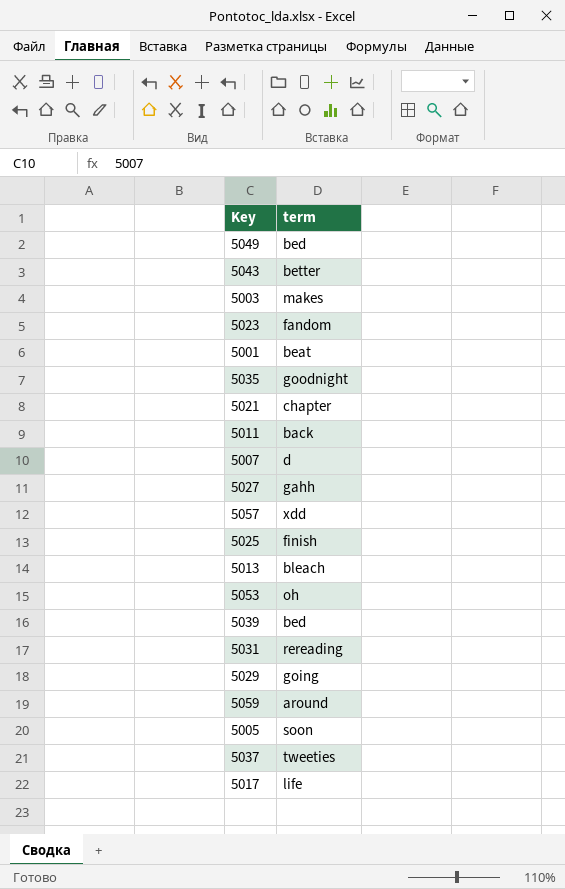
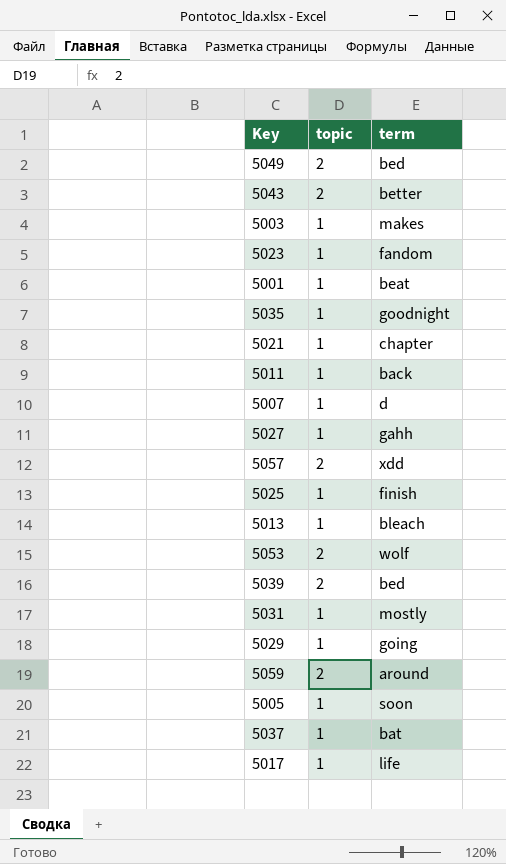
column topic | position: none -> 2
5053 | term: oh -> wolf
5031 | term: rereading -> mostly
5037 | term: tweeties -> bat

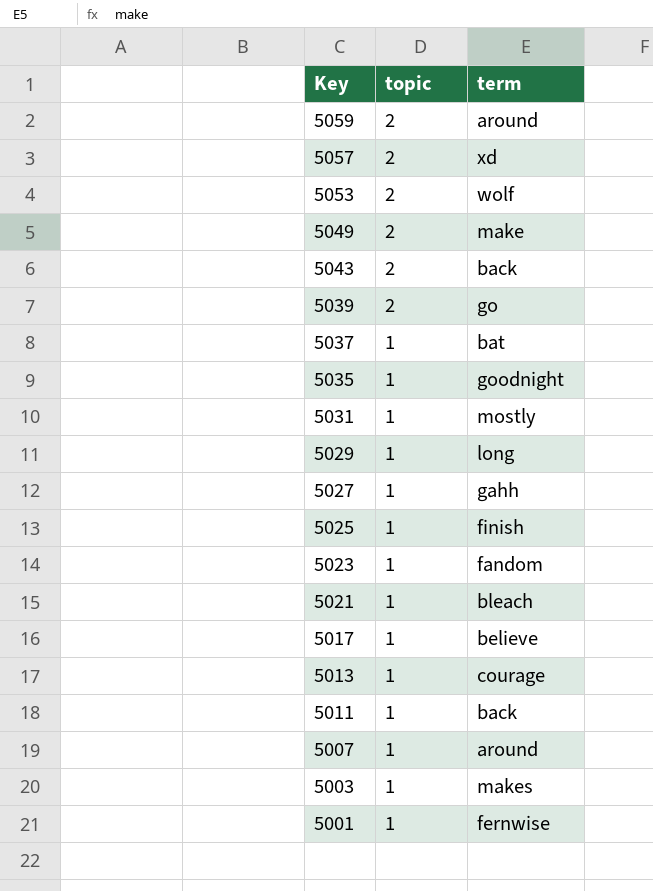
row order: none -> Key descending
row 5005: 1 | soon -> none
5057 | term: xdd -> xd
5049 | term: bed -> make
5043 | term: better -> back
5039 | term: bed -> go
5029 | term: going -> long
5021 | term: chapter -> bleach
5017 | term: life -> believe
5013 | term: bleach -> courage
5007 | term: d -> around
5001 | term: beat -> fernwise

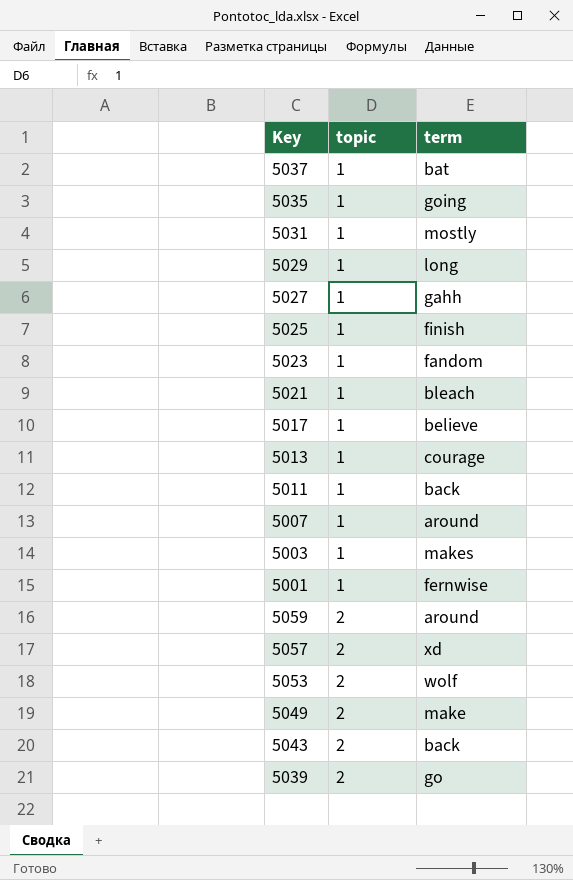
row order: Key descending -> topic ascending
5035 | term: goodnight -> going

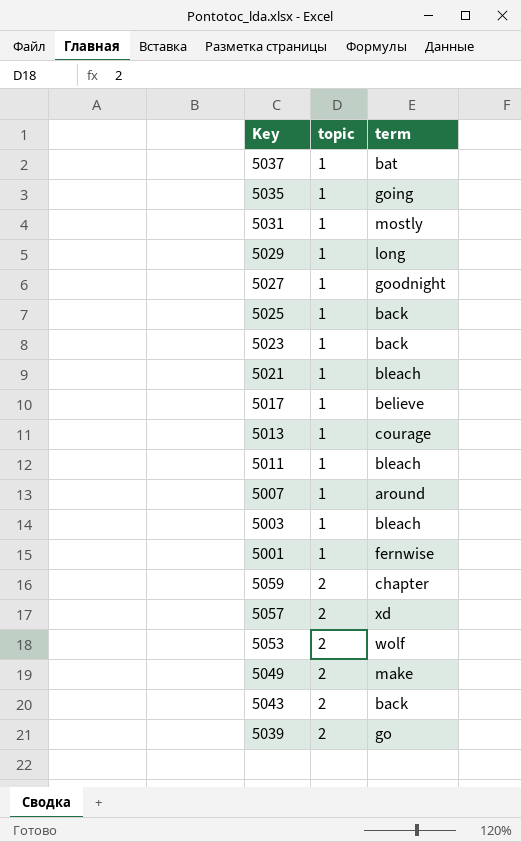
5027 | term: gahh -> goodnight
5025 | term: finish -> back
5023 | term: fandom -> back
5011 | term: back -> bleach
5003 | term: makes -> bleach
5059 | term: around -> chapter

